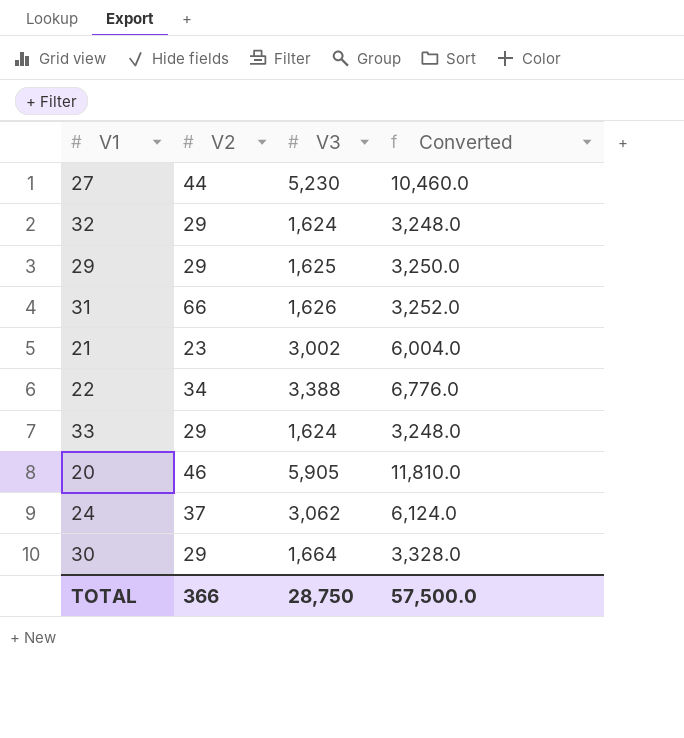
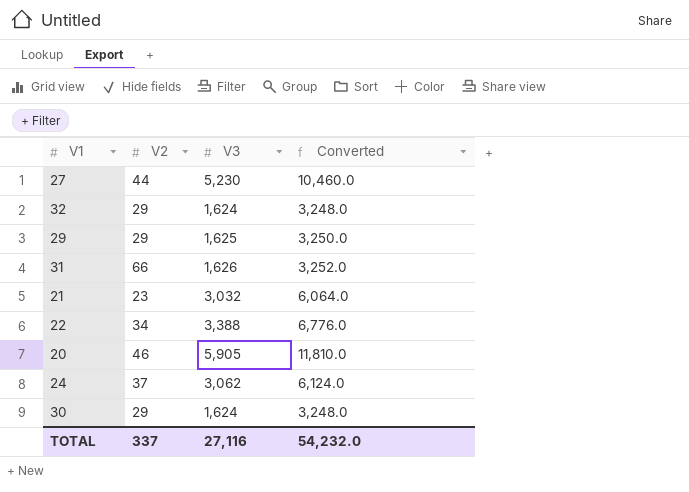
row 33: 29 | 1,624 | 3,248.0 -> none
21 | V3: 3,002 -> 3,032
21 | Converted: 6,004.0 -> 6,064.0
30 | V3: 1,664 -> 1,624
30 | Converted: 3,328.0 -> 3,248.0
TOTAL | V2: 366 -> 337
TOTAL | V3: 28,750 -> 27,116
TOTAL | Converted: 57,500.0 -> 54,232.0

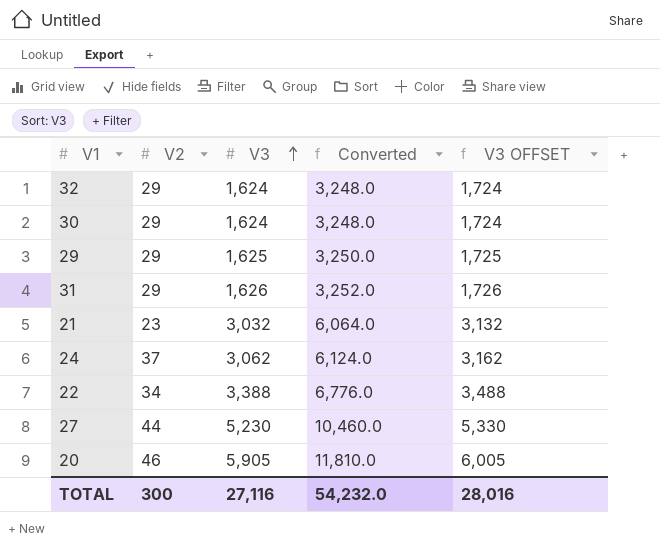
row order: none -> V3 ascending
column V3 OFFSET | formula: none -> [V3] + 100
31 | V2: 66 -> 29
TOTAL | V2: 337 -> 300

